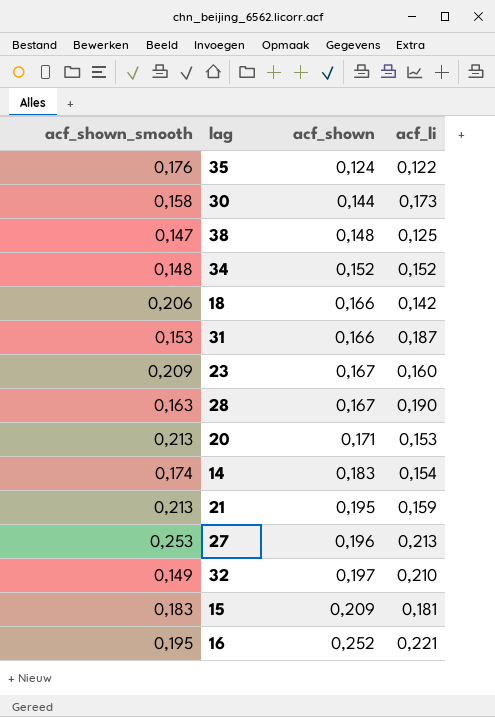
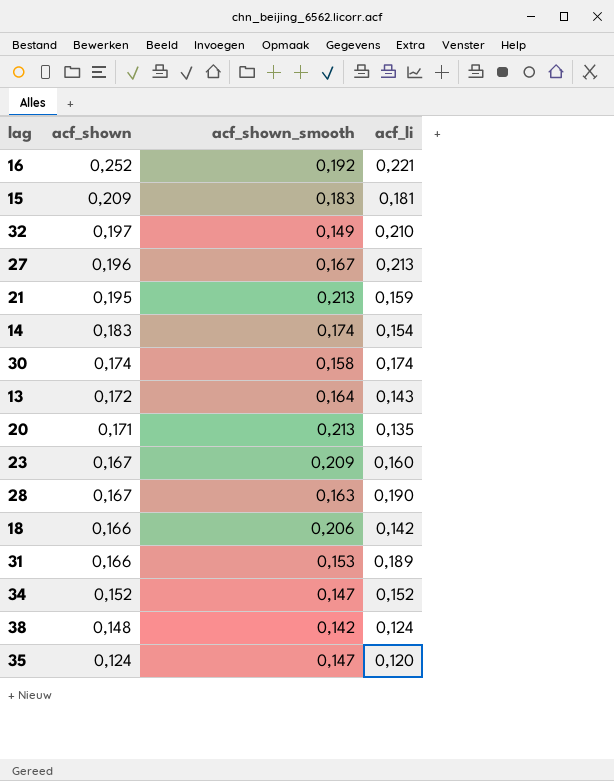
row order: acf_shown ascending -> acf_shown descending
column acf_shown_smooth | position: 1 -> 3
16 | acf_shown_smooth: 0,195 -> 0,192
27 | acf_shown_smooth: 0,253 -> 0,167
30 | acf_shown: 0,144 -> 0,174
30 | acf_li: 0,173 -> 0,174
row 13: none -> 0,172 | 0,164 | 0,143
20 | acf_li: 0,153 -> 0,135
31 | acf_li: 0,187 -> 0,189
34 | acf_shown_smooth: 0,148 -> 0,147
38 | acf_shown_smooth: 0,147 -> 0,142
38 | acf_li: 0,125 -> 0,124
35 | acf_shown_smooth: 0,176 -> 0,147
35 | acf_li: 0,122 -> 0,120

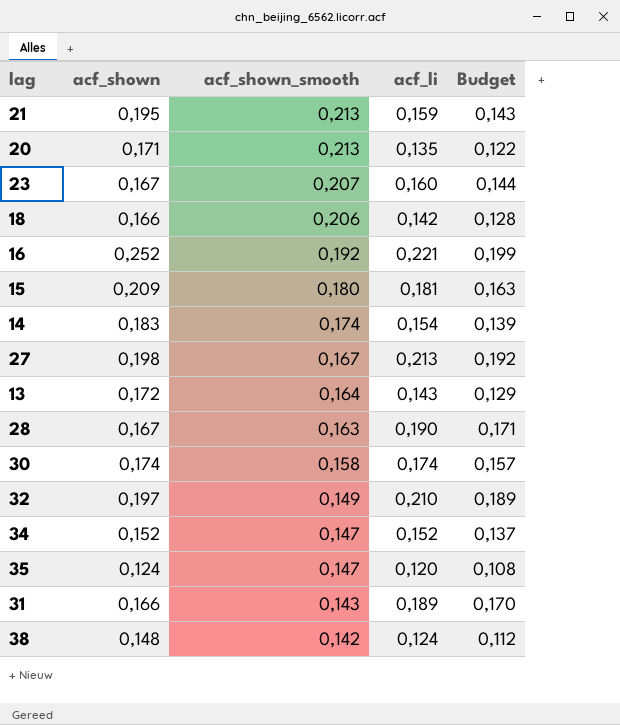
row order: acf_shown descending -> acf_shown_smooth descending
column Budget | formula: none -> [acf_li] * 0,9
23 | acf_shown_smooth: 0,209 -> 0,207
15 | acf_shown_smooth: 0,183 -> 0,180
27 | acf_shown: 0,196 -> 0,198
31 | acf_shown_smooth: 0,153 -> 0,143

